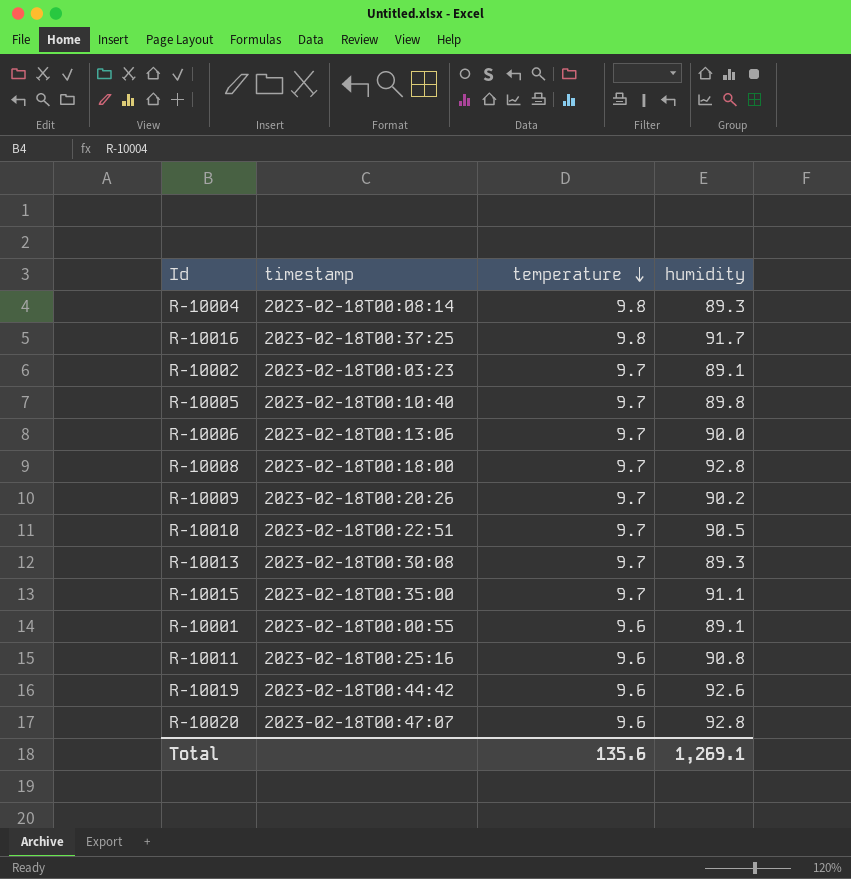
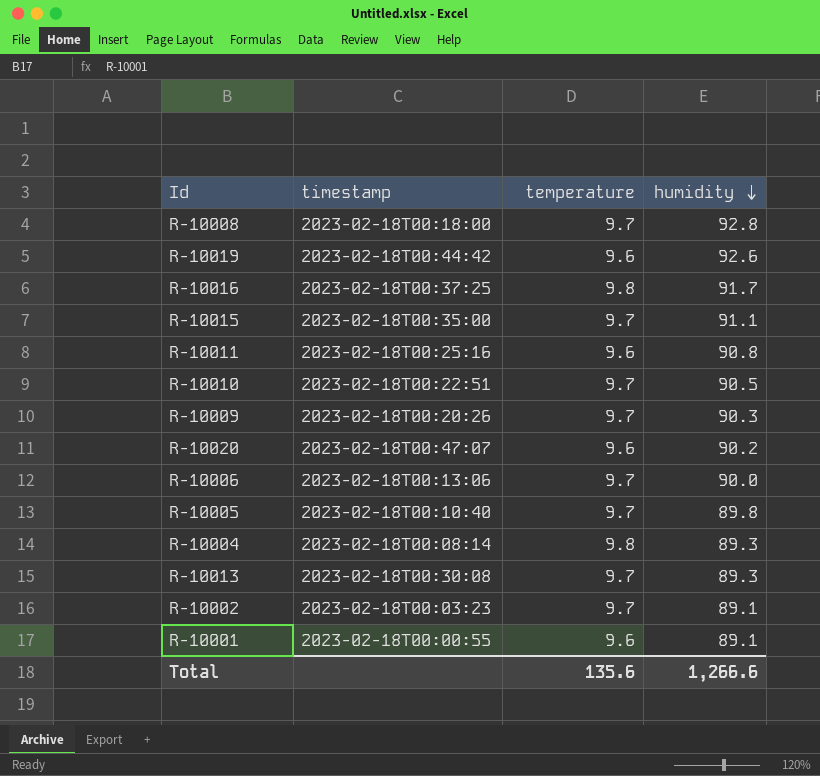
row order: temperature descending -> humidity descending
R-10009 | humidity: 90.2 -> 90.3
R-10020 | humidity: 92.8 -> 90.2
Total | humidity: 1,269.1 -> 1,266.6

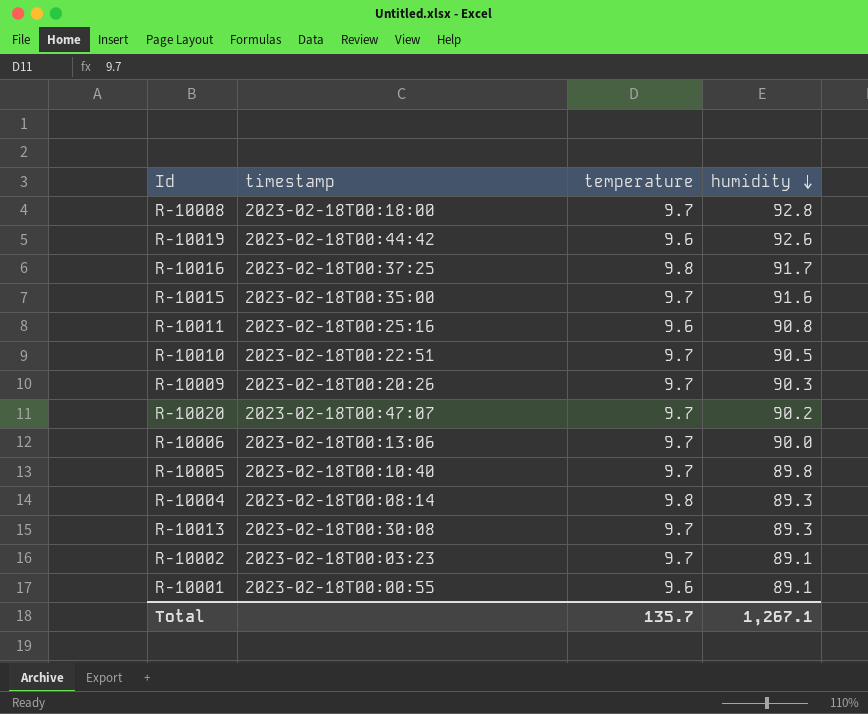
R-10015 | humidity: 91.1 -> 91.6
R-10020 | temperature: 9.6 -> 9.7
Total | temperature: 135.6 -> 135.7
Total | humidity: 1,266.6 -> 1,267.1

